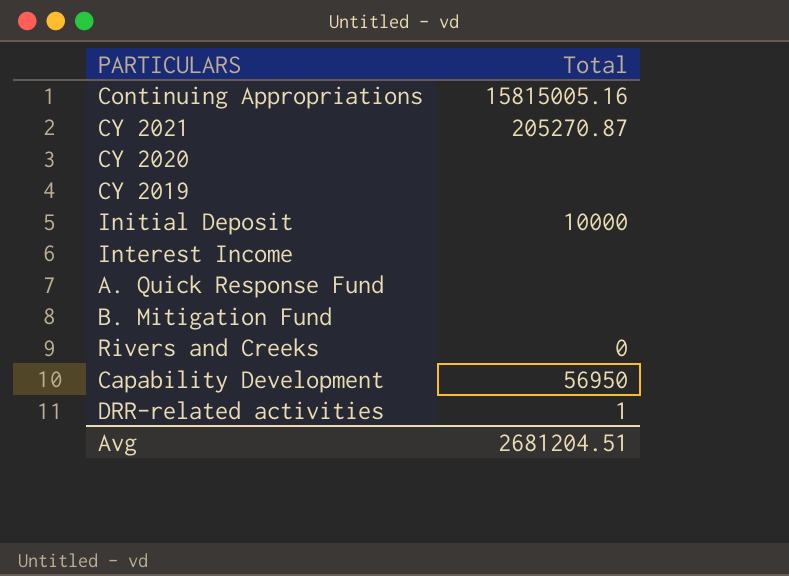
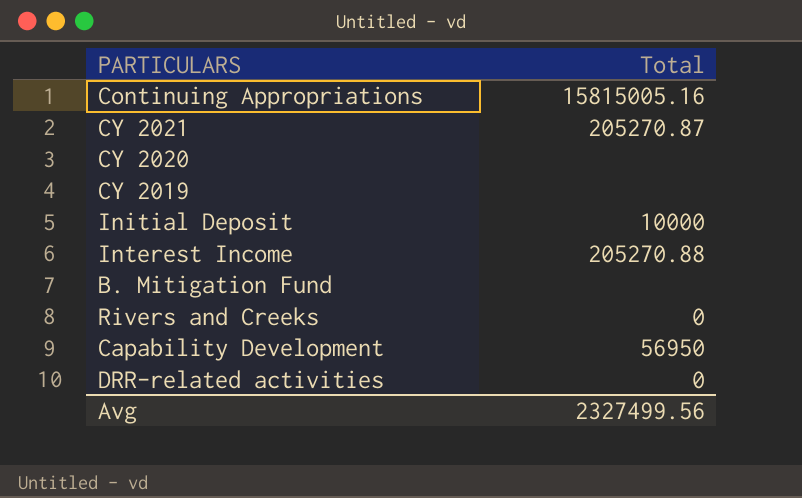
row A. Quick Response Fund: none -> none
Interest Income | Total: none -> 205270.88
DRR-related activities | Total: 1 -> 0
Avg | Total: 2681204.51 -> 2327499.56

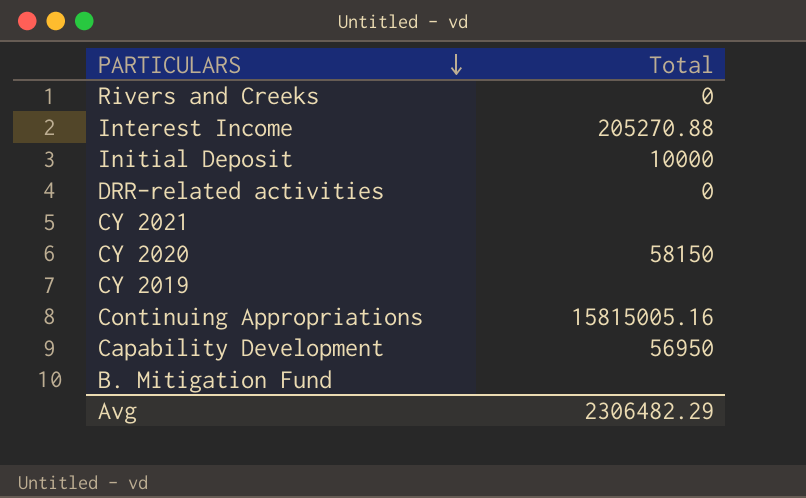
row order: none -> PARTICULARS descending
CY 2021 | Total: 205270.87 -> none
CY 2020 | Total: none -> 58150
Avg | Total: 2327499.56 -> 2306482.29

